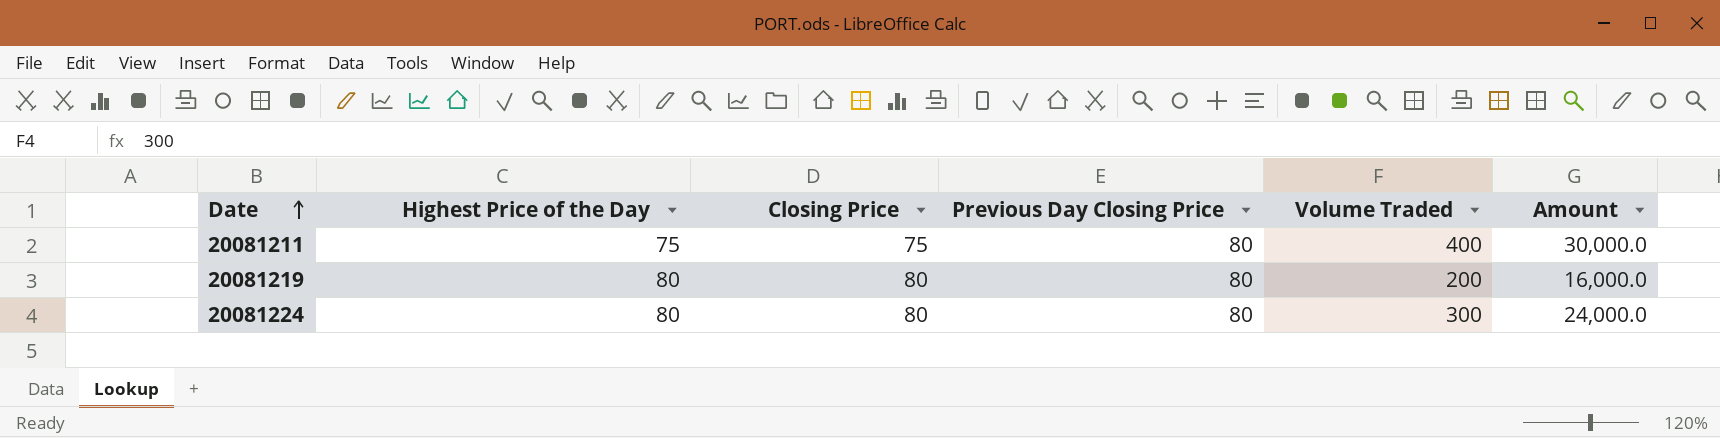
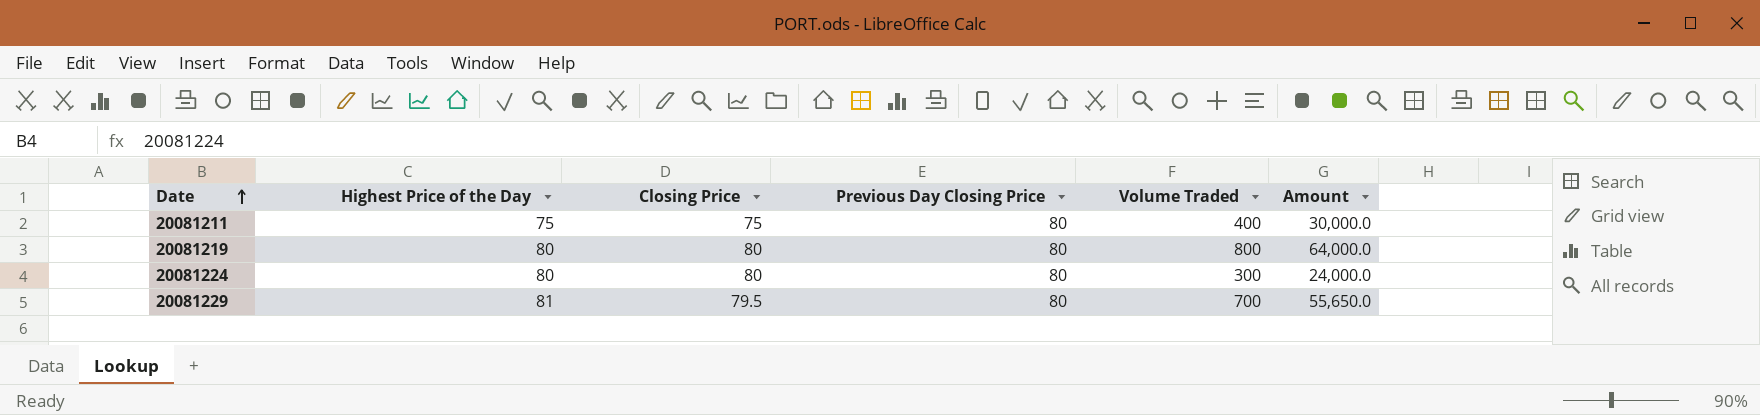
20081219 | Volume Traded: 200 -> 800
20081219 | Amount: 16,000.0 -> 64,000.0
row 20081229: none -> 81 | 79.5 | 80 | 700 | 55,650.0

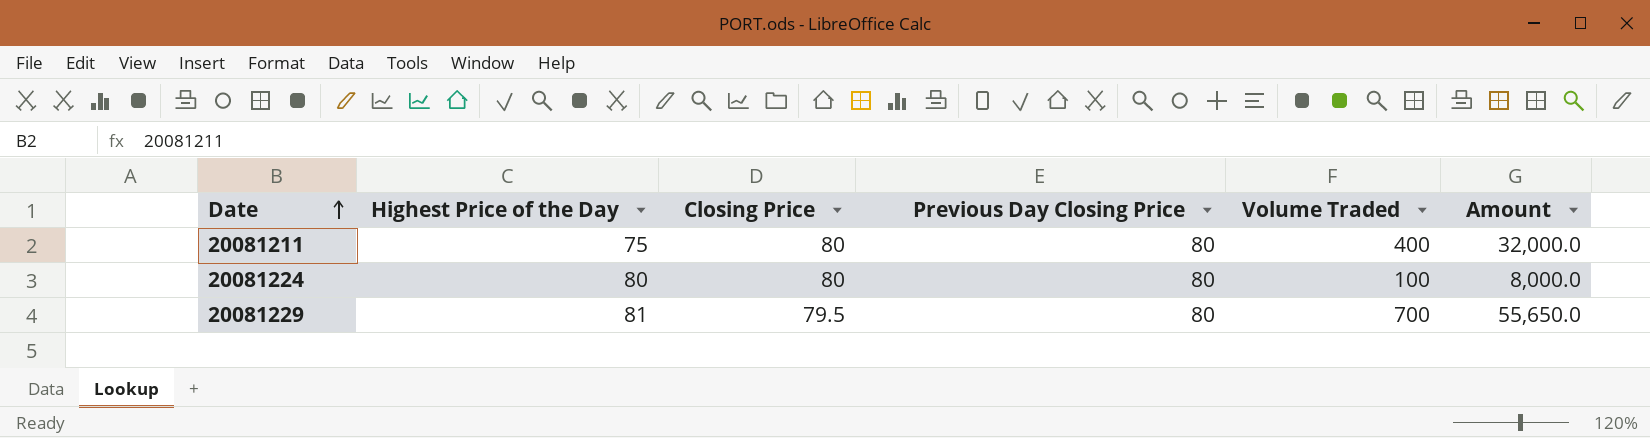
row 20081219: 80 | 80 | 80 | 800 | 64,000.0 -> none
20081211 | Closing Price: 75 -> 80
20081211 | Amount: 30,000.0 -> 32,000.0
20081224 | Volume Traded: 300 -> 100
20081224 | Amount: 24,000.0 -> 8,000.0

